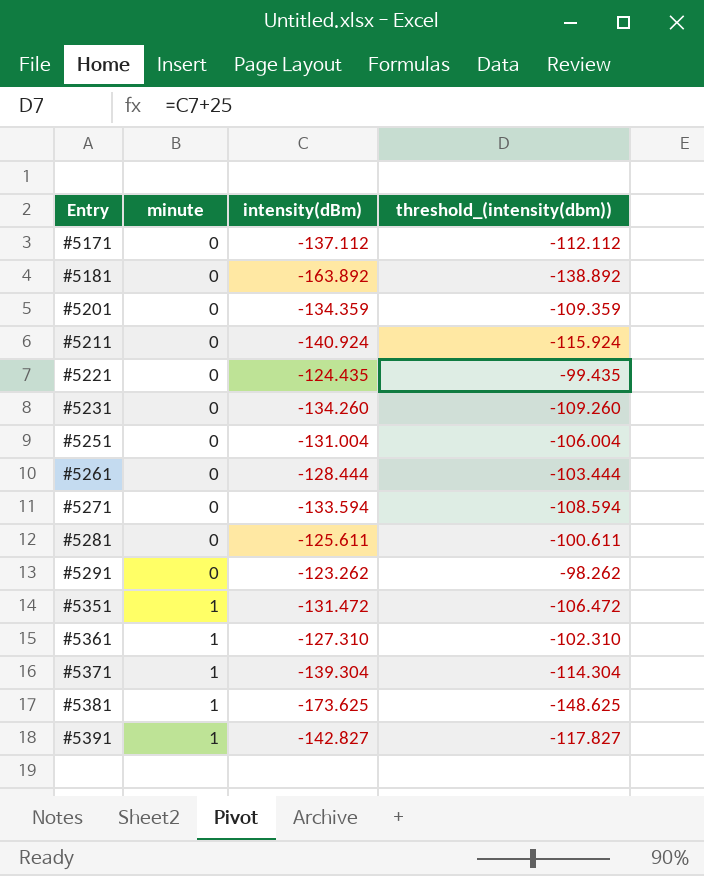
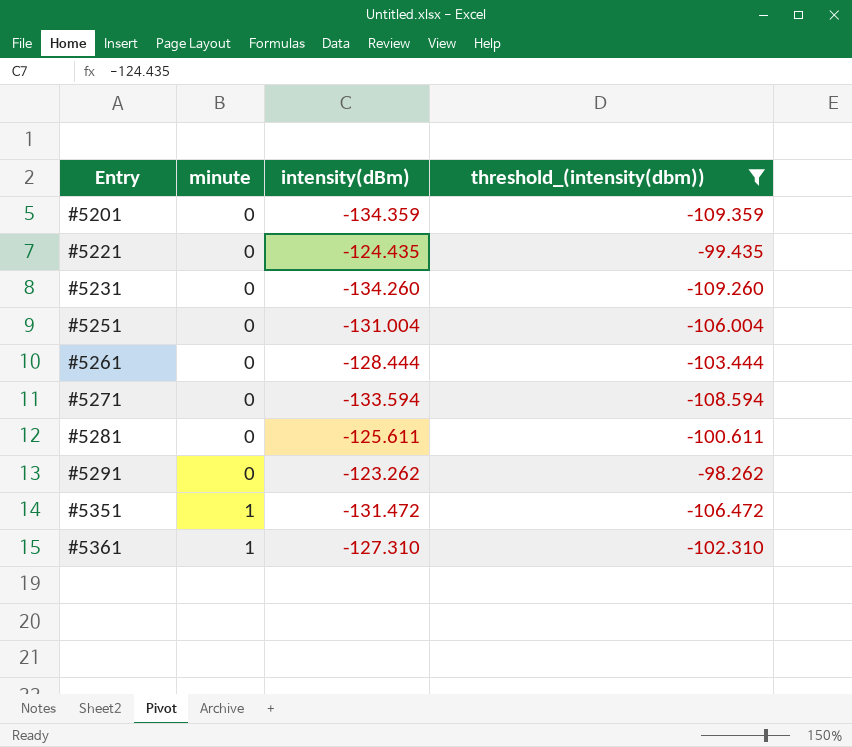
filter: none -> threshold_(intensity(dbm)) >= -109.359

